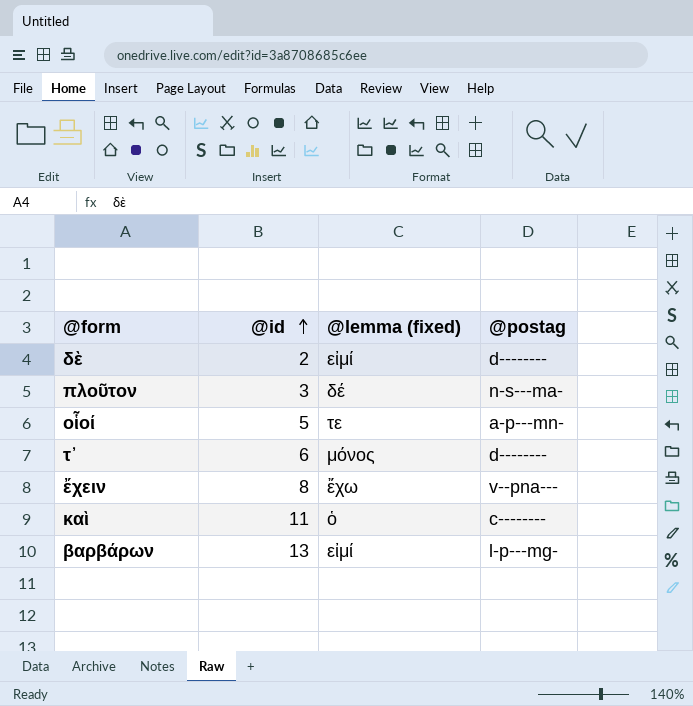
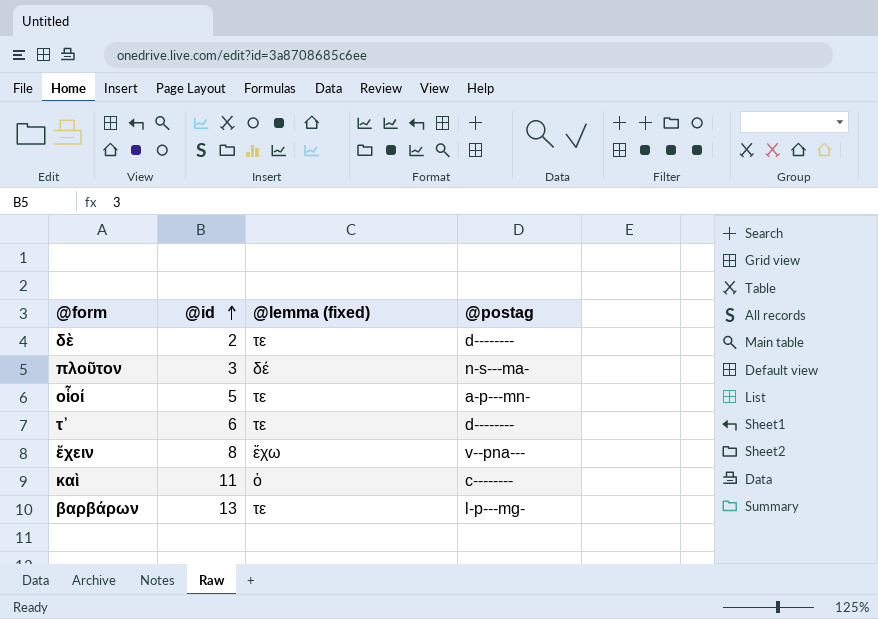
δὲ | @lemma (fixed): εἰμί -> τε
τ᾽ | @lemma (fixed): μόνος -> τε
βαρβάρων | @lemma (fixed): εἰμί -> τε

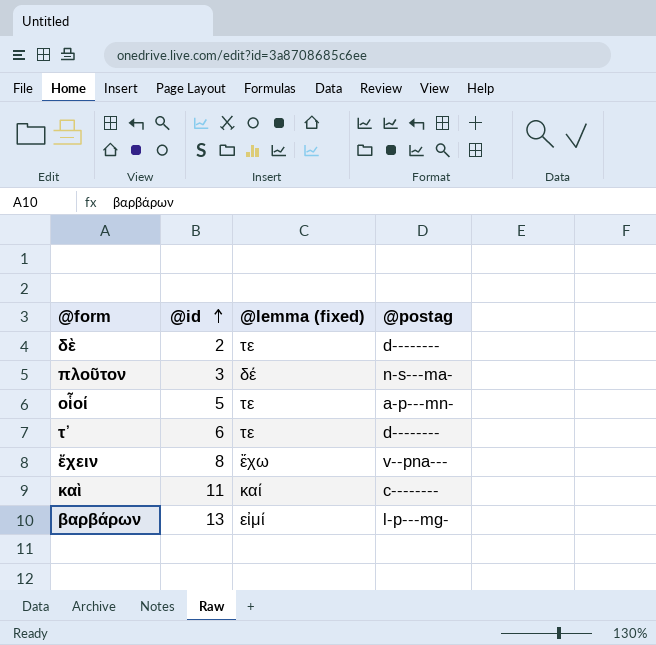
καὶ | @lemma (fixed): ὁ -> καί
βαρβάρων | @lemma (fixed): τε -> εἰμί

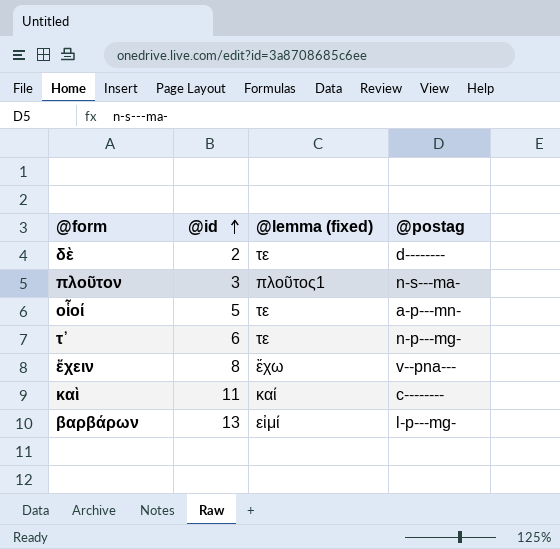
πλοῦτον | @lemma (fixed): δέ -> πλοῦτος1
τ᾽ | @postag: d-------- -> n-p---mg-

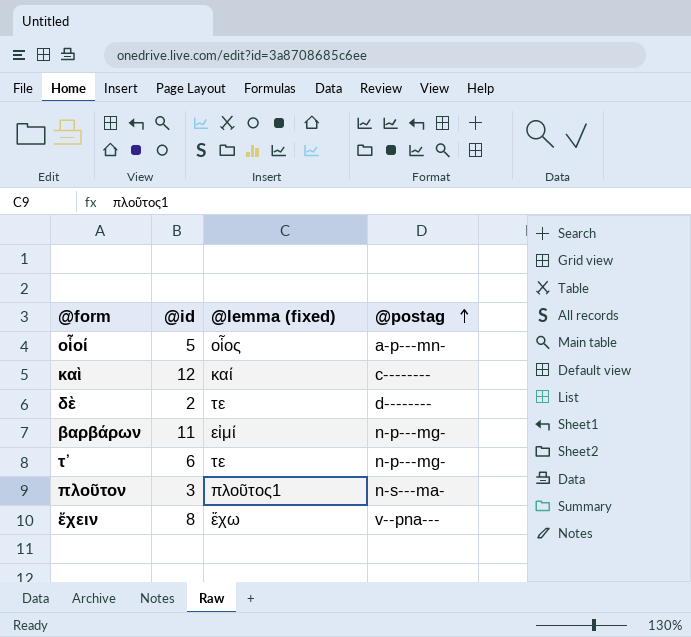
row order: @id ascending -> @postag ascending
οἷοί | @lemma (fixed): τε -> οἷος
καὶ | @id: 11 -> 12
βαρβάρων | @id: 13 -> 11
βαρβάρων | @postag: l-p---mg- -> n-p---mg-

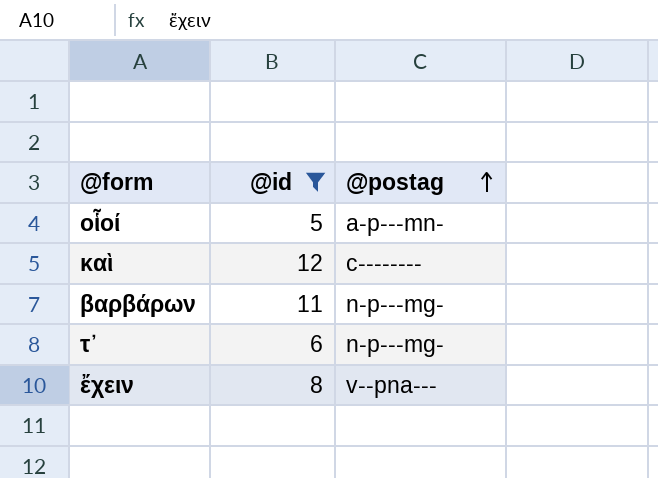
filter: none -> @id >= 5
column @lemma (fixed) | position: 3 -> none

